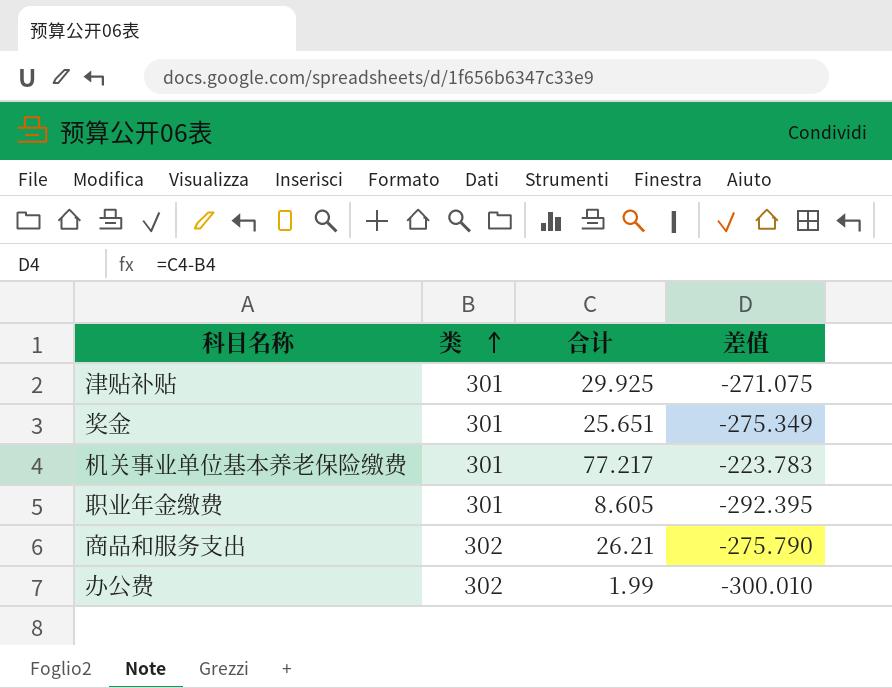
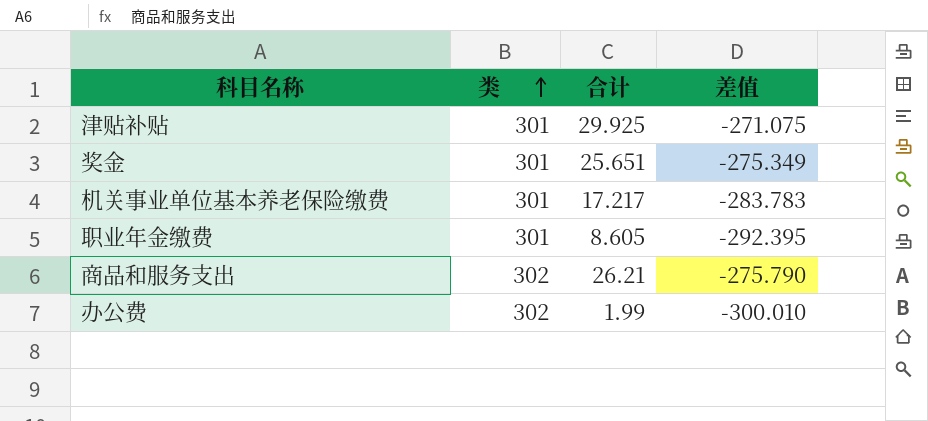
机关事业单位基本养老保险缴费 | 合计: 77.217 -> 17.217
机关事业单位基本养老保险缴费 | 差值: -223.783 -> -283.783

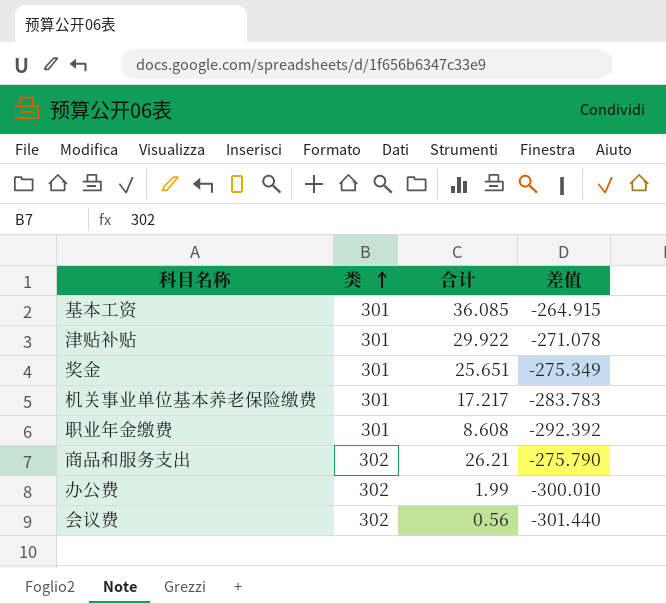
row 基本工资: none -> 301 | 36.085 | -264.915
津贴补贴 | 合计: 29.925 -> 29.922
津贴补贴 | 差值: -271.075 -> -271.078
职业年金缴费 | 合计: 8.605 -> 8.608
职业年金缴费 | 差值: -292.395 -> -292.392
row 会议费: none -> 302 | 0.56 | -301.440

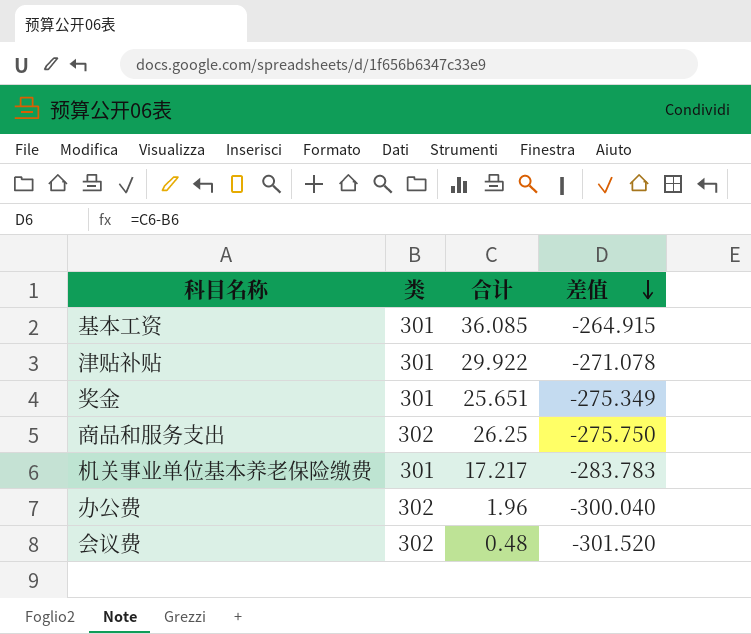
row order: 类 ascending -> 差值 descending
row 职业年金缴费: 301 | 8.608 | -292.392 -> none
商品和服务支出 | 合计: 26.21 -> 26.25
商品和服务支出 | 差值: -275.790 -> -275.750
办公费 | 合计: 1.99 -> 1.96
办公费 | 差值: -300.010 -> -300.040
会议费 | 合计: 0.56 -> 0.48
会议费 | 差值: -301.440 -> -301.520

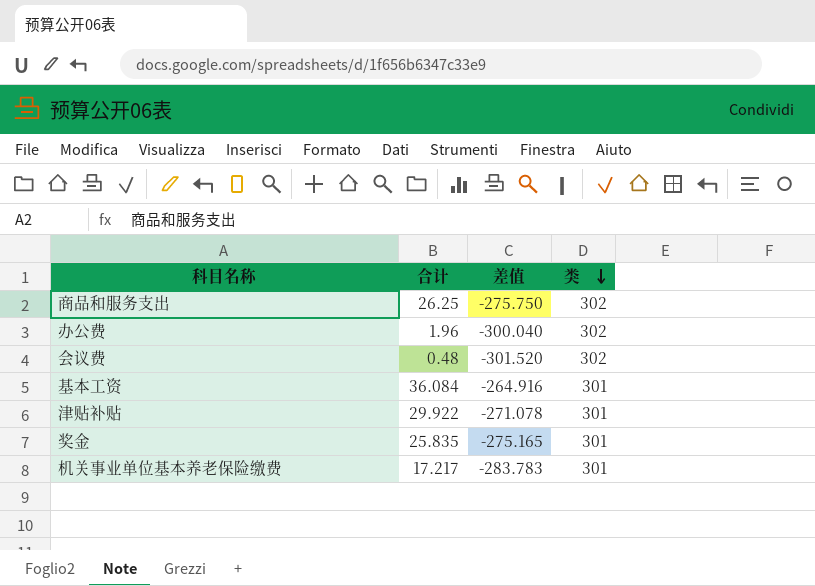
row order: 差值 descending -> 类 descending
column 类 | position: 2 -> 4
基本工资 | 合计: 36.085 -> 36.084
基本工资 | 差值: -264.915 -> -264.916
奖金 | 合计: 25.651 -> 25.835
奖金 | 差值: -275.349 -> -275.165

